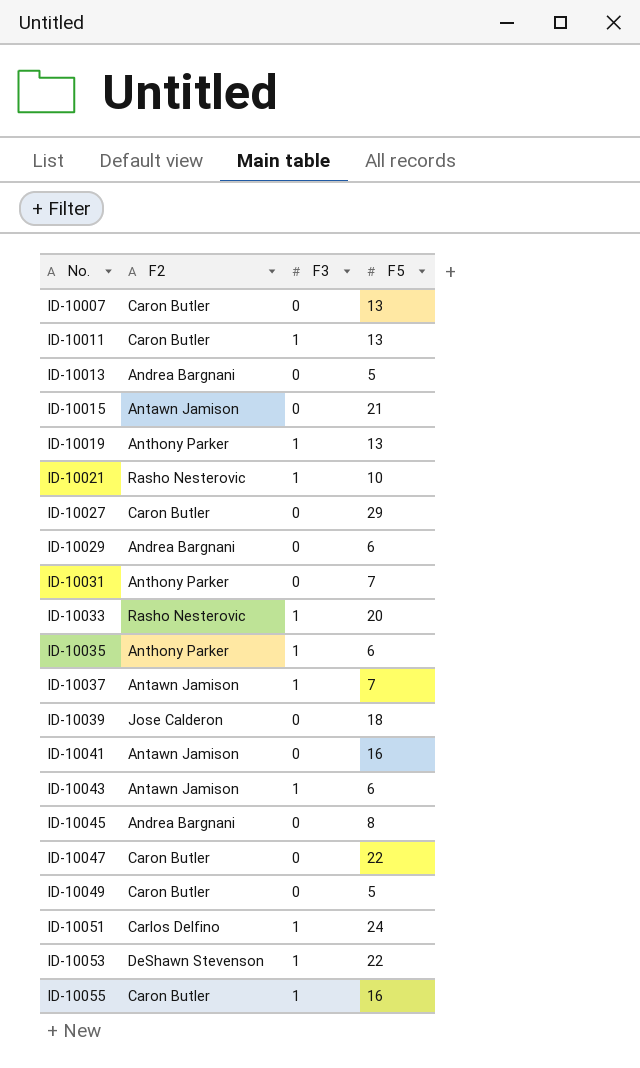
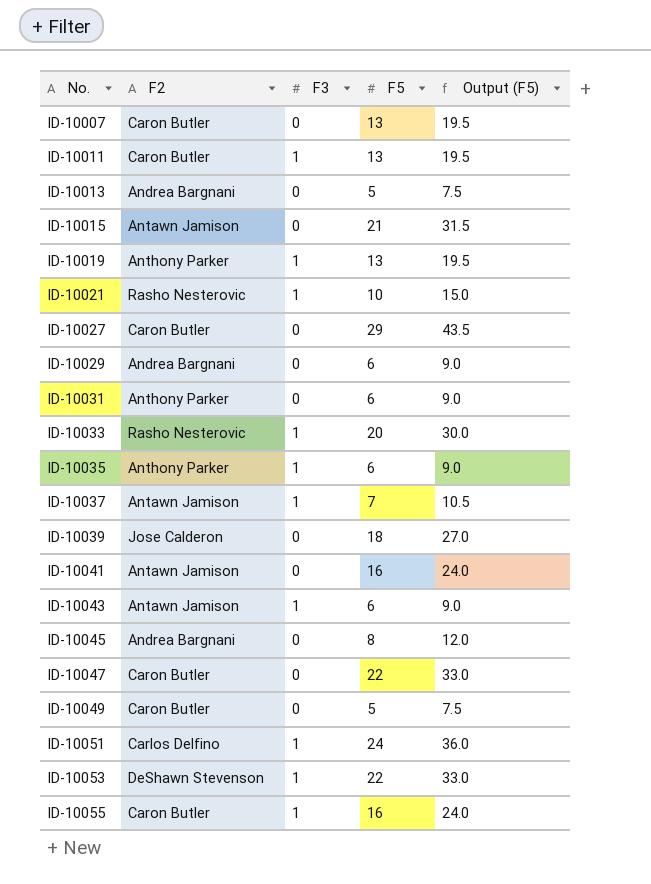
column Output (F5) | formula: none -> [F5] * 1.5
ID-10031 | F5: 7 -> 6

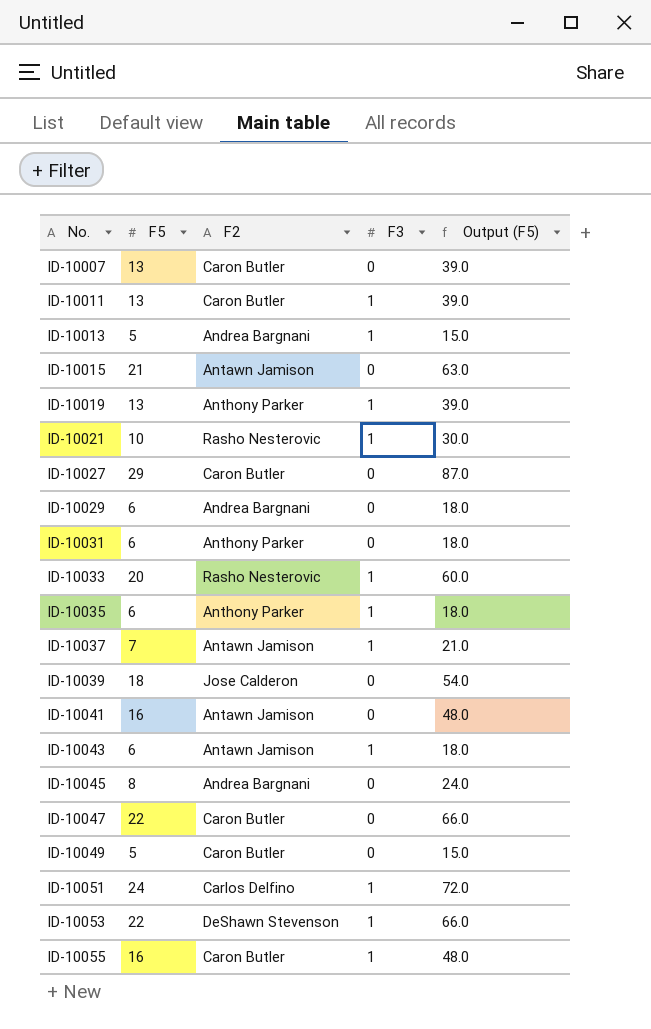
column F5 | position: 4 -> 2
column Output (F5) | formula: [F5] * 1.5 -> [F5] * 3
ID-10013 | F3: 0 -> 1

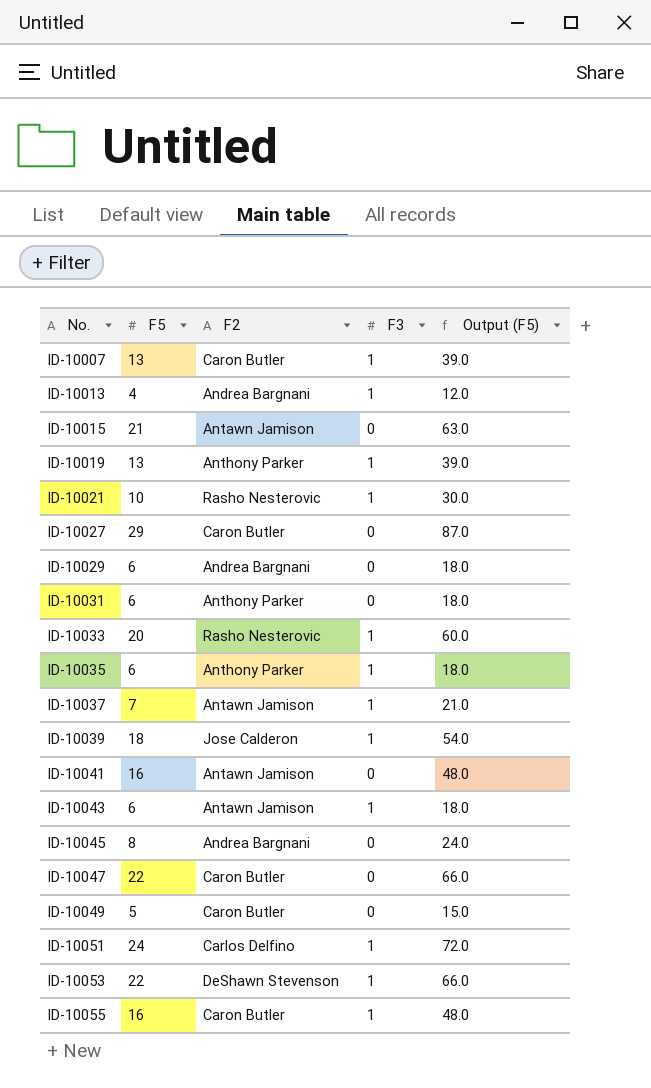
row ID-10011: 13 | Caron Butler | 1 | 39.0 -> none
ID-10007 | F3: 0 -> 1
ID-10013 | F5: 5 -> 4
ID-10013 | Output (F5): 15.0 -> 12.0
ID-10039 | F3: 0 -> 1

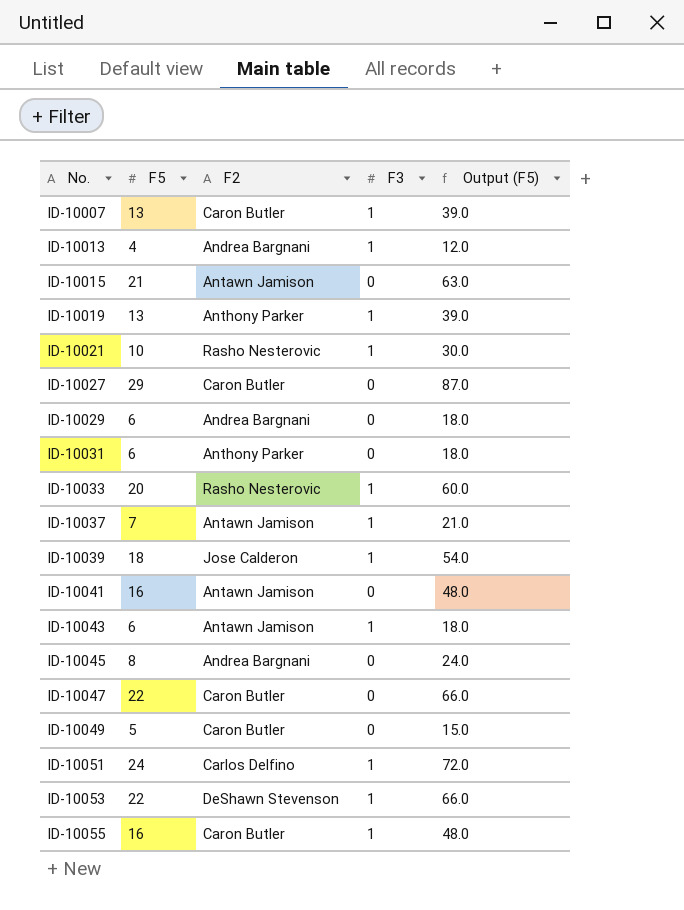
row ID-10035: 6 | Anthony Parker | 1 | 18.0 -> none

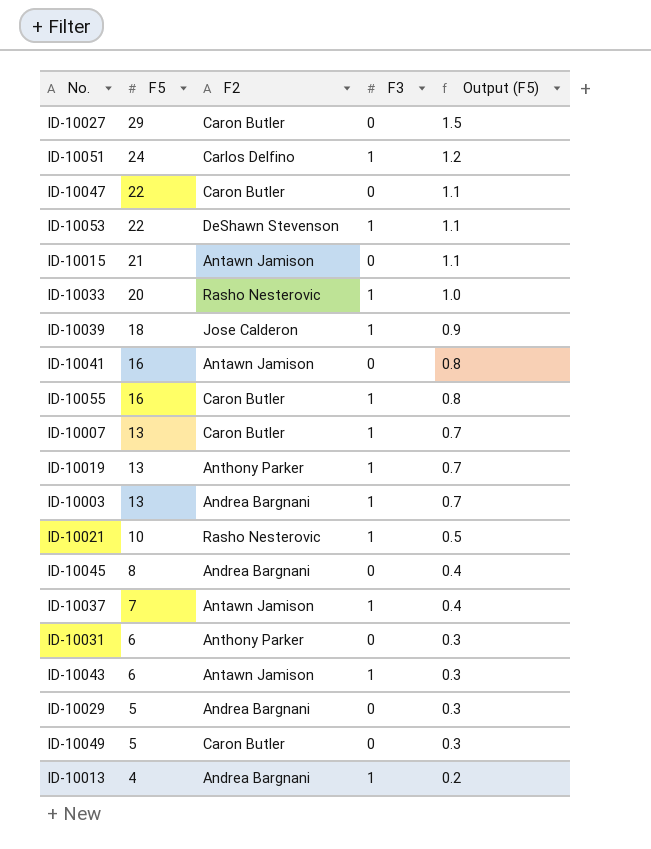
row order: No. ascending -> F5 descending
column Output (F5) | formula: [F5] * 3 -> [F5] * 0.05
row ID-10003: none -> 13 | Andrea Bargnani | 1 | 0.7
ID-10029 | F5: 6 -> 5

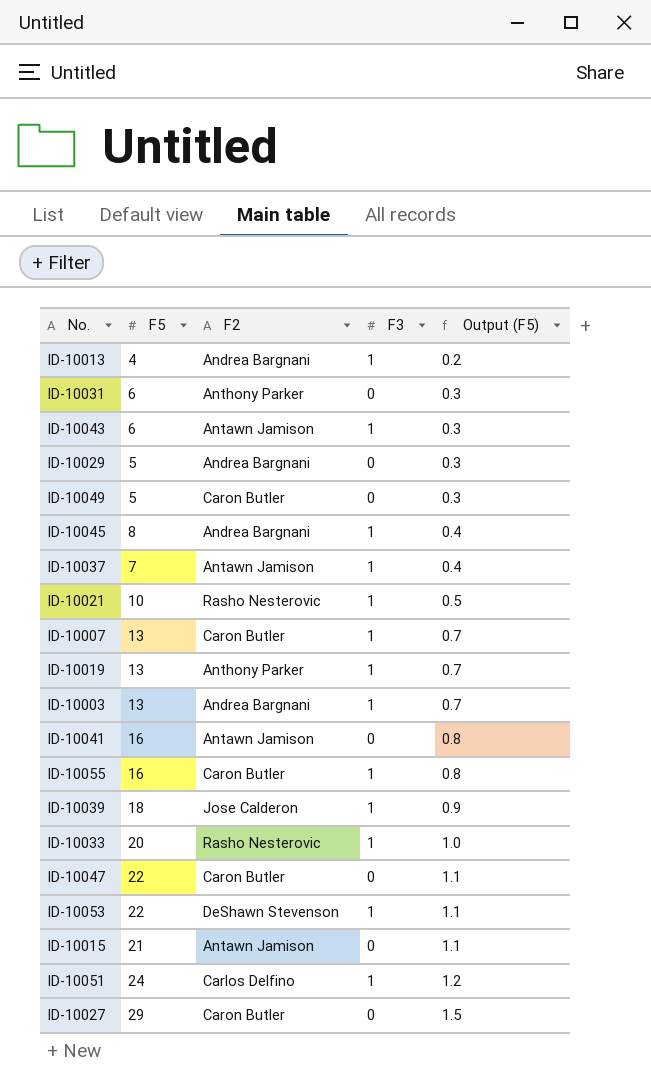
row order: F5 descending -> Output (F5) ascending
ID-10045 | F3: 0 -> 1

